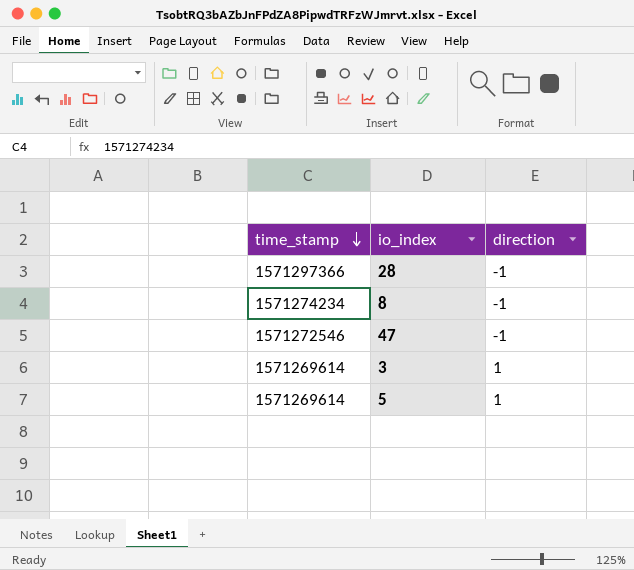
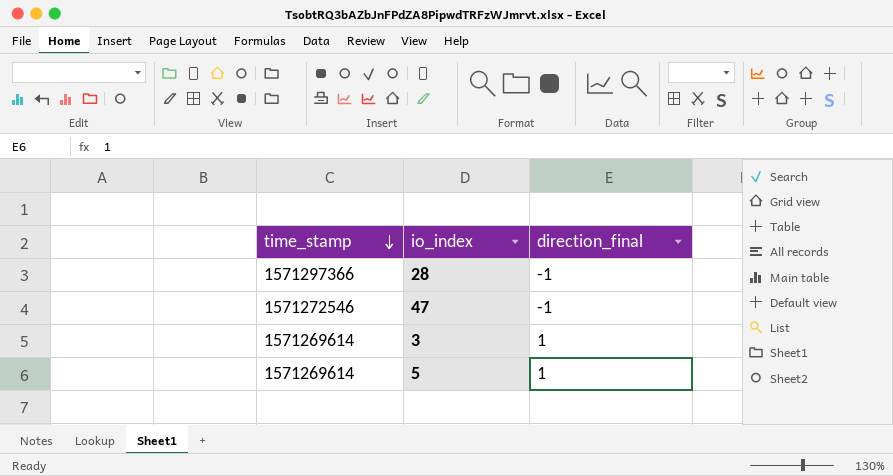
column name: direction -> direction_final
row 8: 1571274234 | -1 -> none

